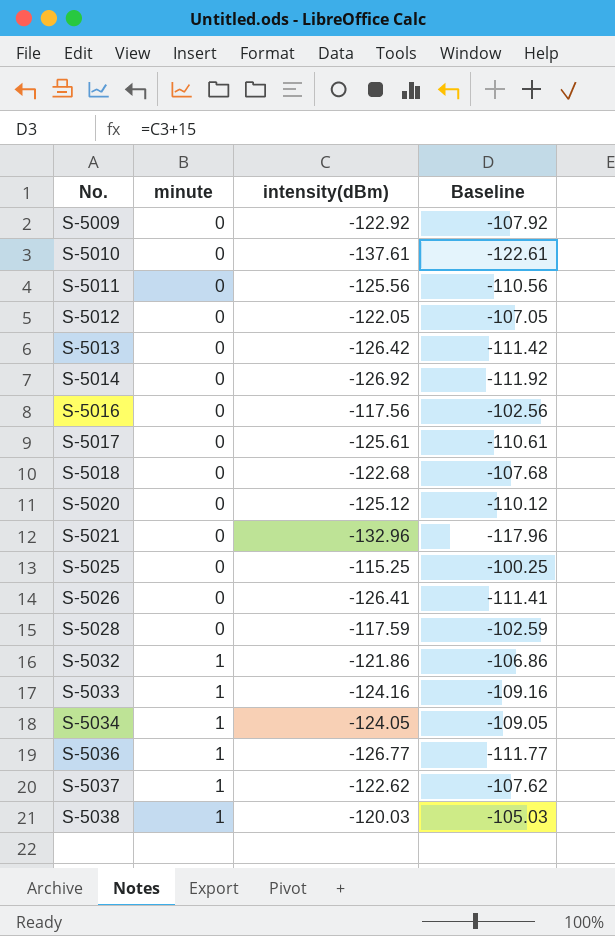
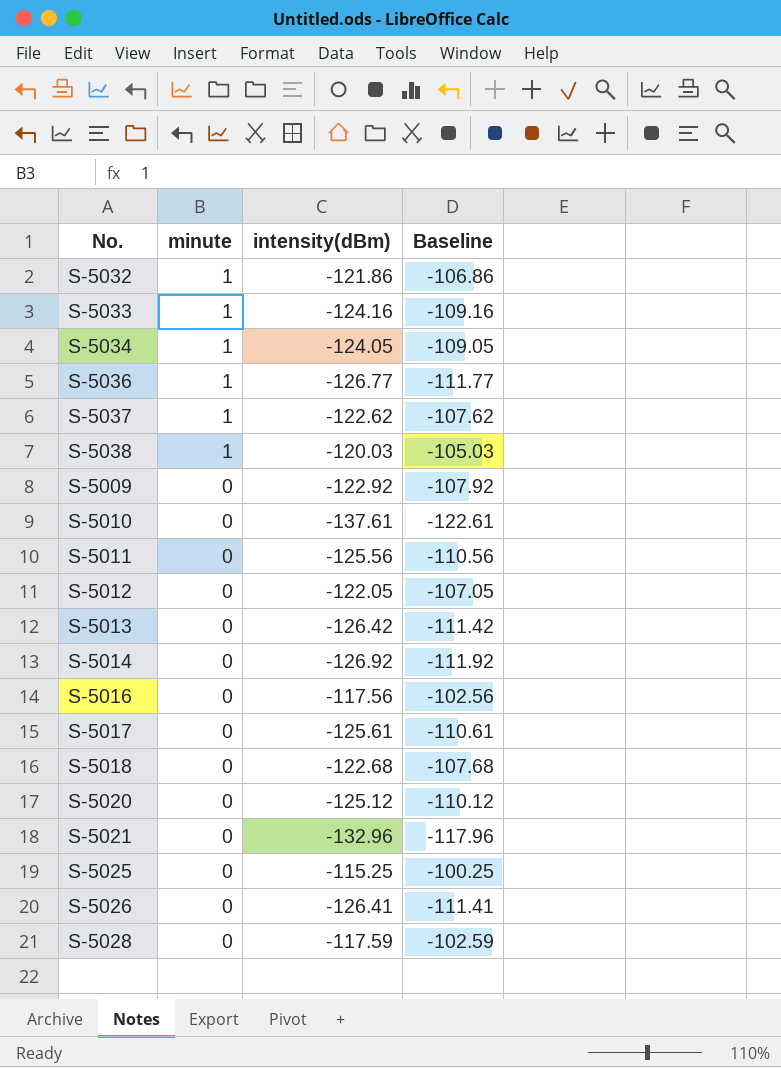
row order: No. ascending -> minute descending

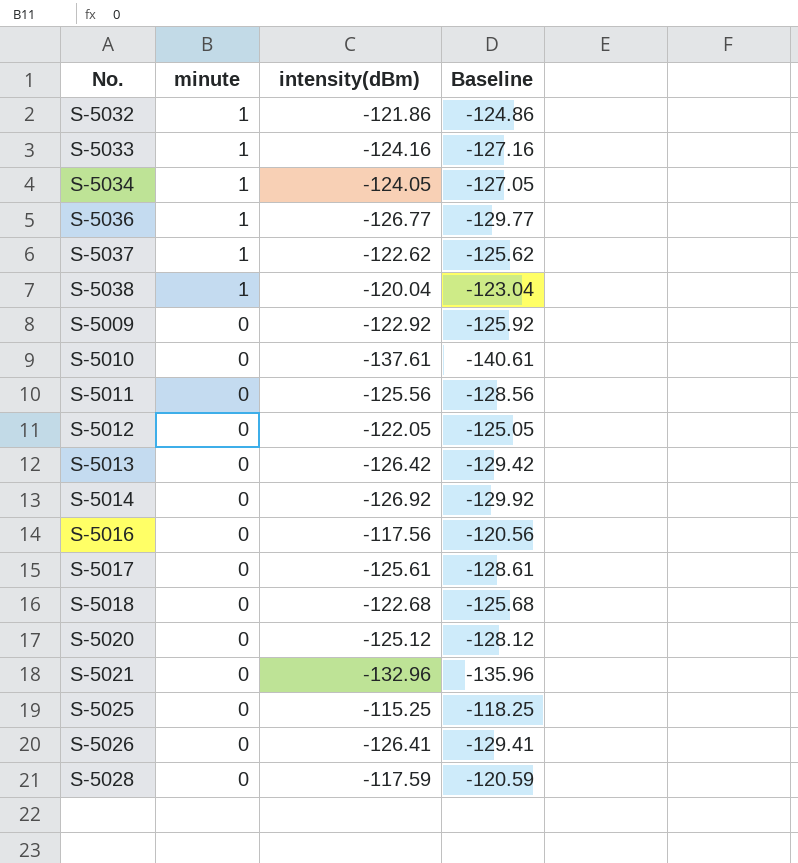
column Baseline | formula: [intensity(dBm)] + 15 -> [intensity(dBm)] - 3
S-5038 | intensity(dBm): -120.03 -> -120.04

